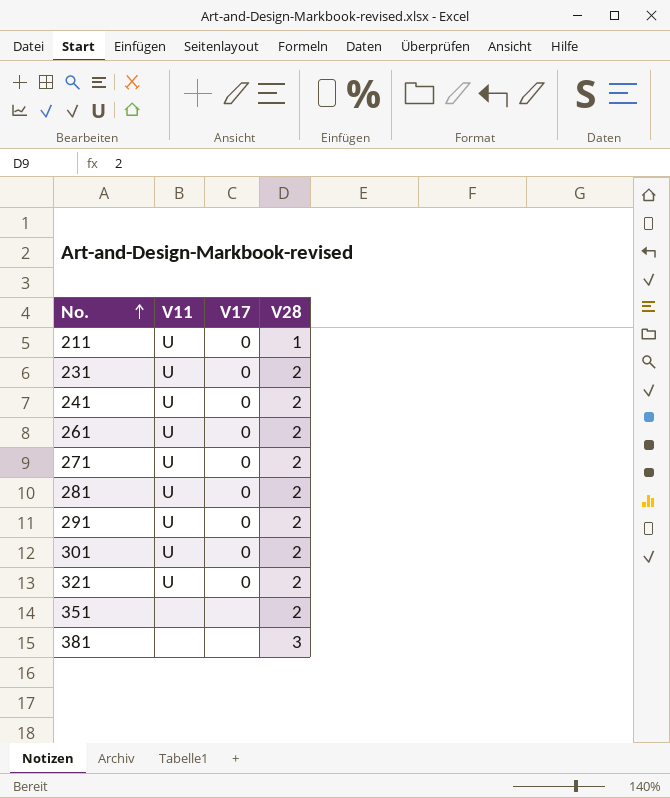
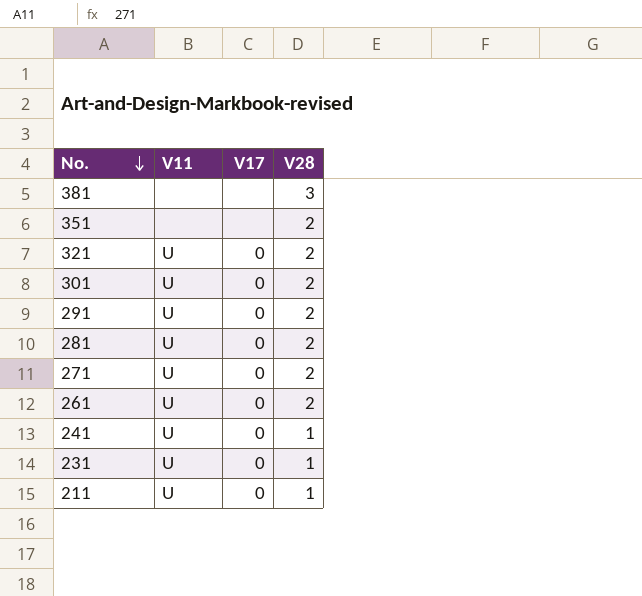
row order: No. ascending -> No. descending
241 | V28: 2 -> 1
231 | V28: 2 -> 1

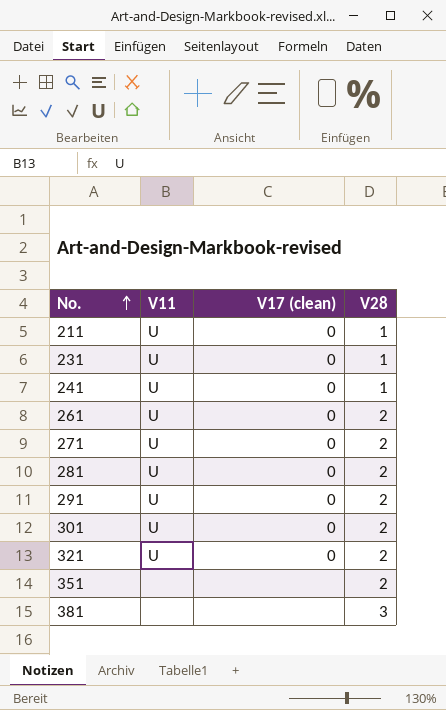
row order: No. descending -> No. ascending
column name: V17 -> V17 (clean)

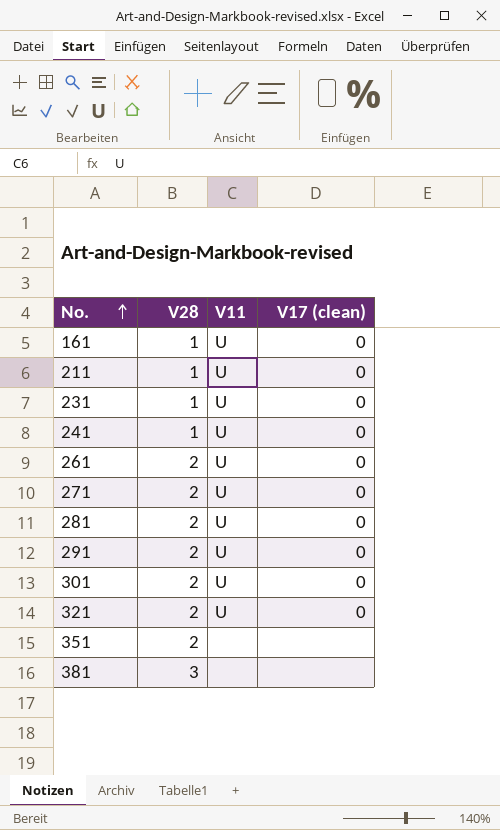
column V28 | position: 4 -> 2
row 161: none -> 1 | U | 0

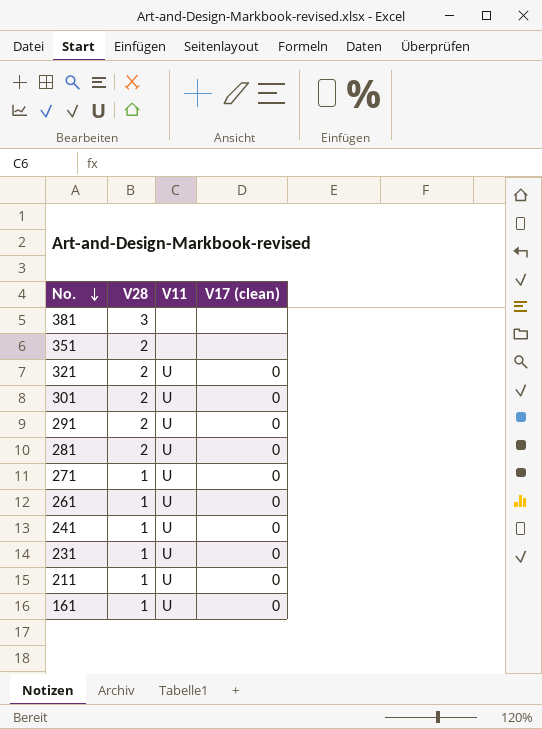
row order: No. ascending -> No. descending
271 | V28: 2 -> 1
261 | V28: 2 -> 1

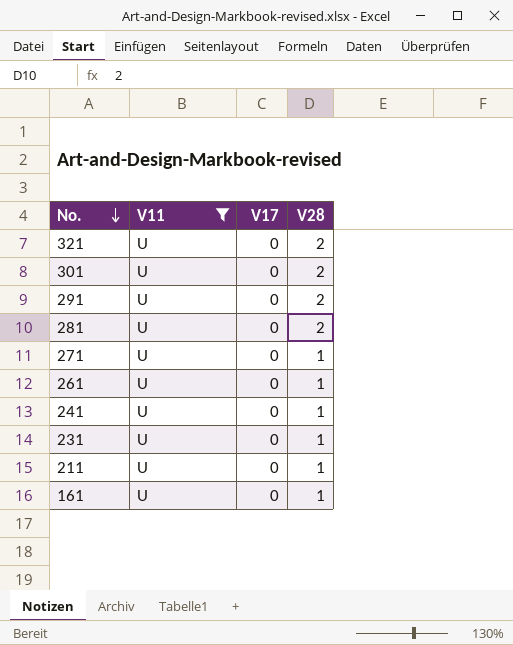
filter: none -> V11 = U
column name: V17 (clean) -> V17
column V28 | position: 2 -> 4

